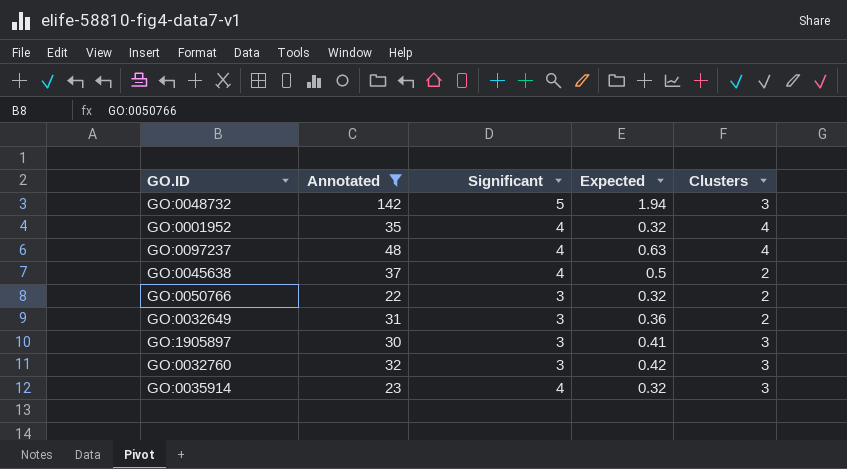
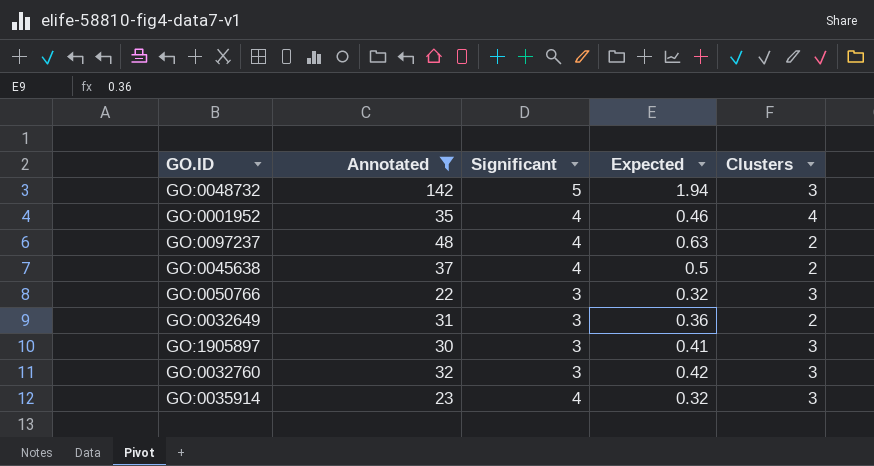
GO:0001952 | Expected: 0.32 -> 0.46
GO:0097237 | Clusters: 4 -> 2
GO:0050766 | Clusters: 2 -> 3

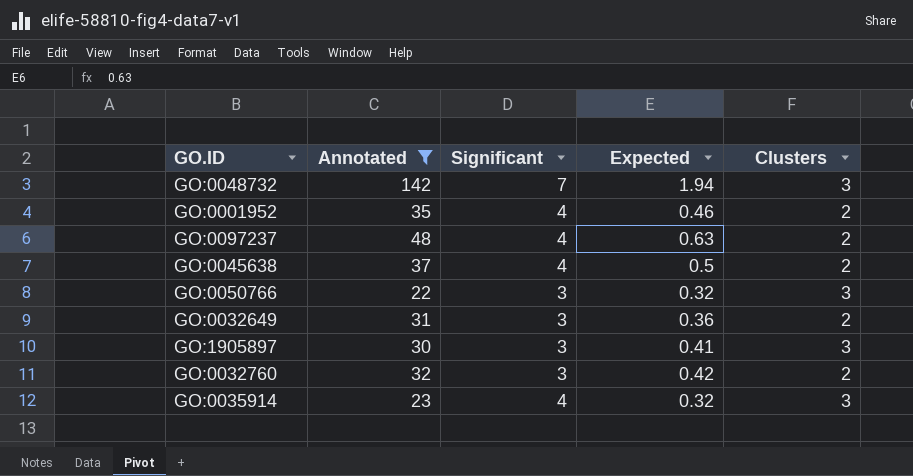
GO:0048732 | Significant: 5 -> 7
GO:0001952 | Clusters: 4 -> 2
GO:0032760 | Clusters: 3 -> 2

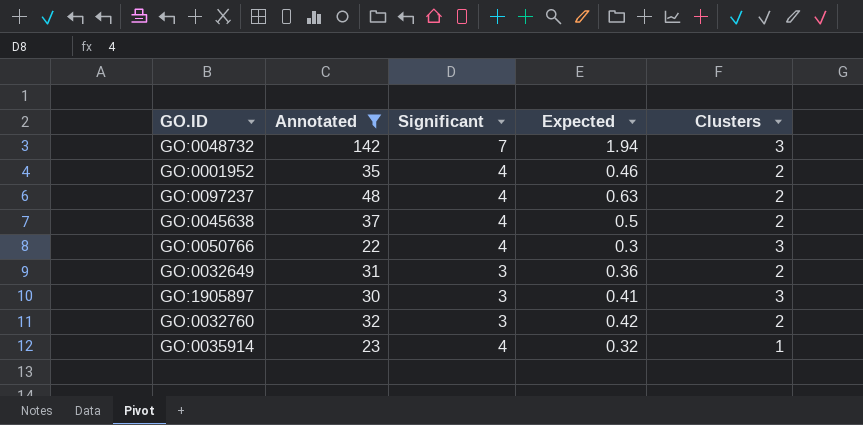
GO:0050766 | Significant: 3 -> 4
GO:0050766 | Expected: 0.32 -> 0.3
GO:0035914 | Clusters: 3 -> 1

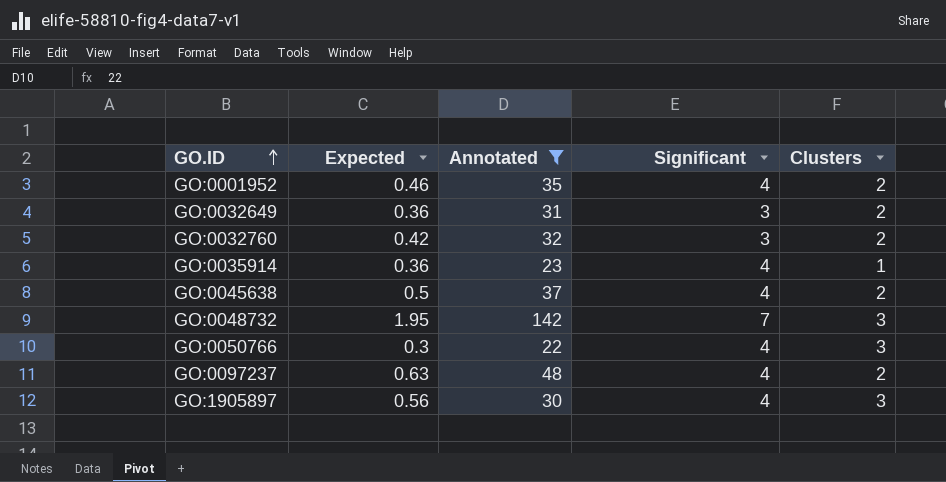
row order: none -> GO.ID ascending
column Expected | position: 4 -> 2
GO:0035914 | Expected: 0.32 -> 0.36
GO:0048732 | Expected: 1.94 -> 1.95
GO:1905897 | Expected: 0.41 -> 0.56
GO:1905897 | Significant: 3 -> 4

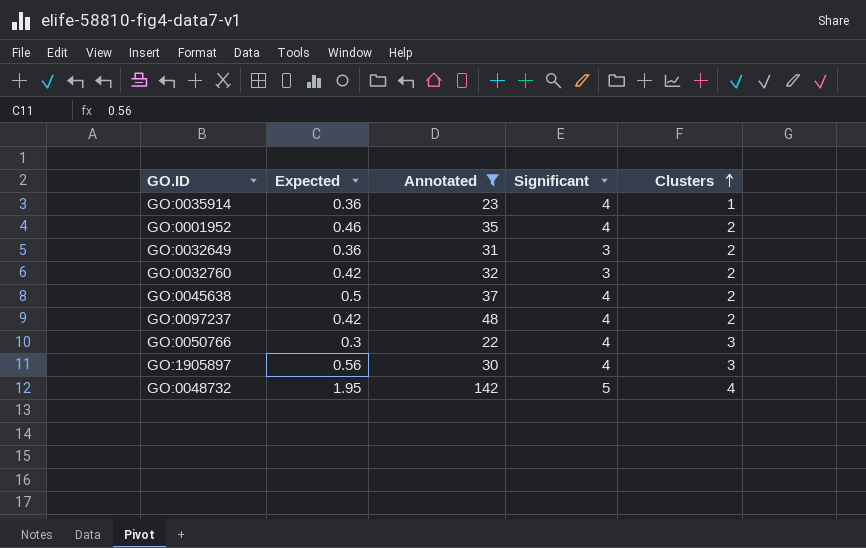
row order: GO.ID ascending -> Clusters ascending
GO:0097237 | Expected: 0.63 -> 0.42
GO:0048732 | Significant: 7 -> 5
GO:0048732 | Clusters: 3 -> 4

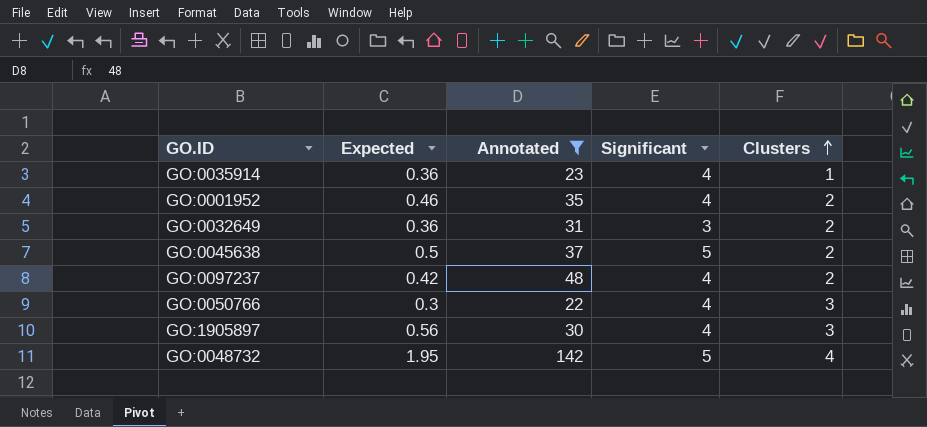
row GO:0032760: 0.42 | 32 | 3 | 2 -> none
GO:0045638 | Significant: 4 -> 5

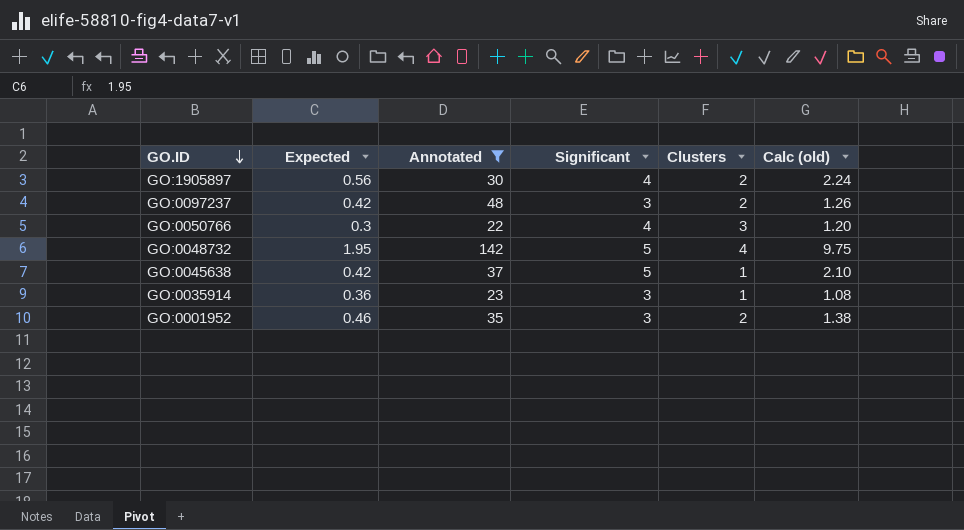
row order: Clusters ascending -> GO.ID descending
column Calc (old) | formula: none -> [Expected] * [Significant]
row GO:0032649: 0.36 | 31 | 3 | 2 -> none
GO:1905897 | Clusters: 3 -> 2
GO:0097237 | Significant: 4 -> 3
GO:0045638 | Expected: 0.5 -> 0.42
GO:0045638 | Clusters: 2 -> 1
GO:0035914 | Significant: 4 -> 3
GO:0001952 | Significant: 4 -> 3

